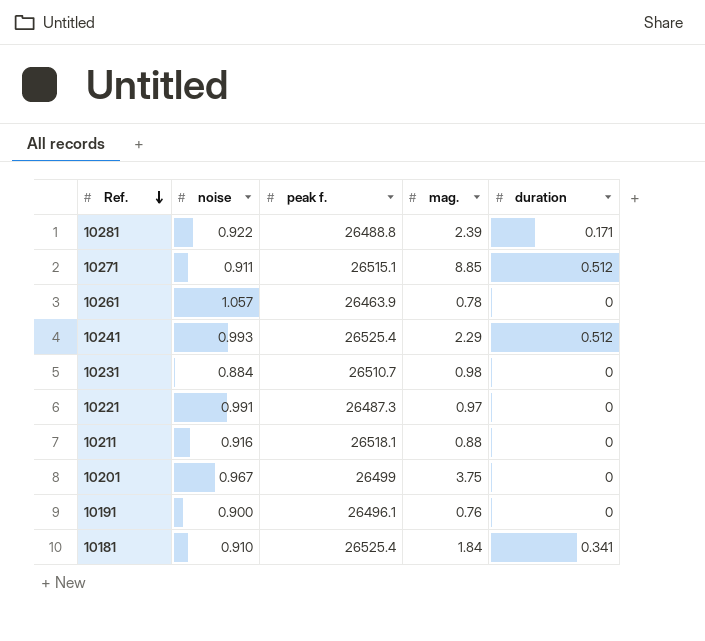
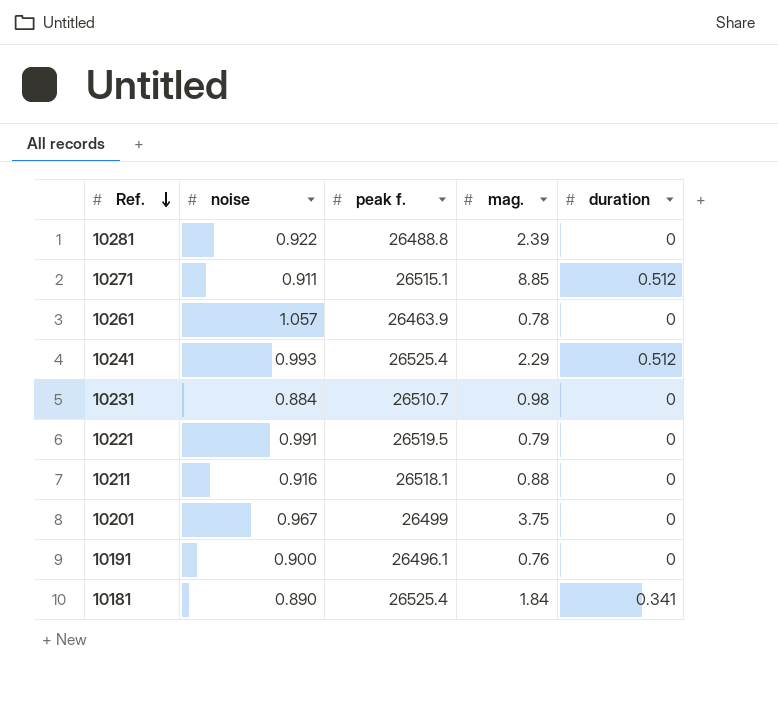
10281 | duration: 0.171 -> 0
10221 | peak f.: 26487.3 -> 26519.5
10221 | mag.: 0.97 -> 0.79
10181 | noise: 0.910 -> 0.890

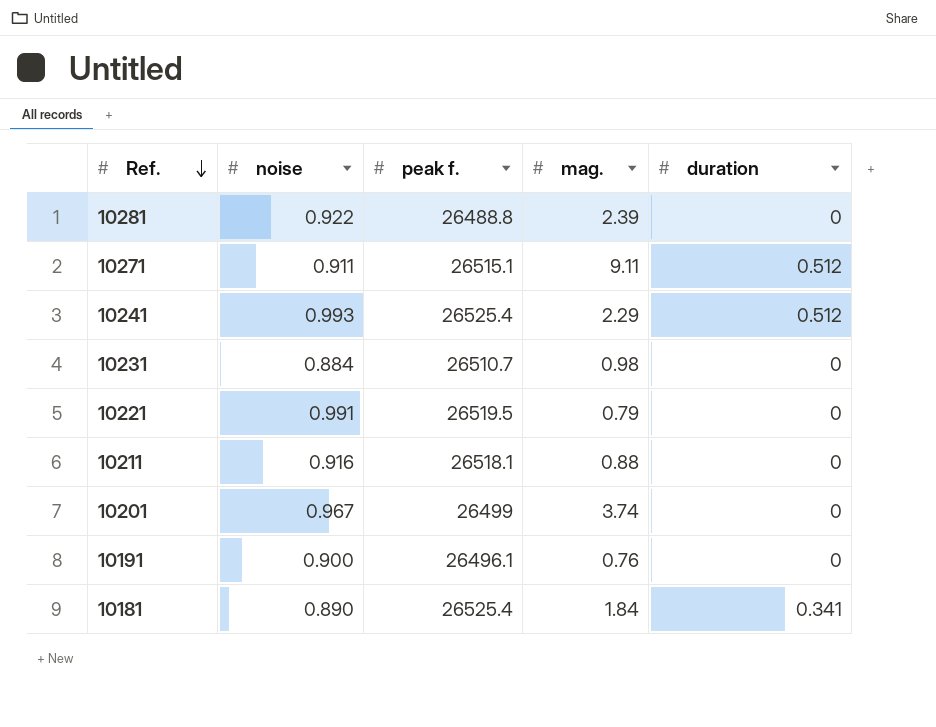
row 10261: 1.057 | 26463.9 | 0.78 | 0 -> none
10271 | mag.: 8.85 -> 9.11
10201 | mag.: 3.75 -> 3.74

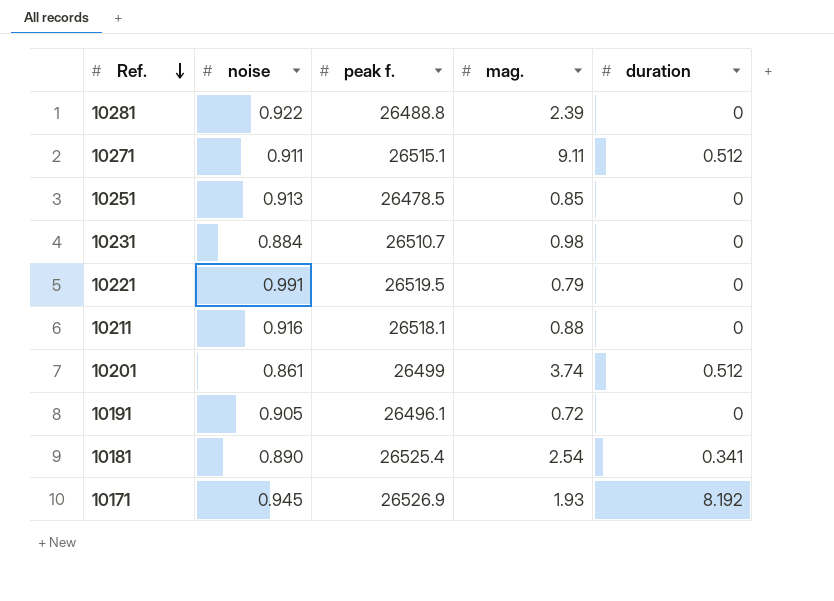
row 10241: 0.993 | 26525.4 | 2.29 | 0.512 -> none
row 10251: none -> 0.913 | 26478.5 | 0.85 | 0
10201 | noise: 0.967 -> 0.861
10201 | duration: 0 -> 0.512
10191 | noise: 0.900 -> 0.905
10191 | mag.: 0.76 -> 0.72
10181 | mag.: 1.84 -> 2.54
row 10171: none -> 0.945 | 26526.9 | 1.93 | 8.192

